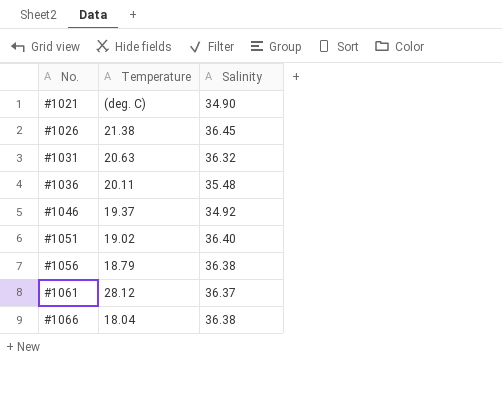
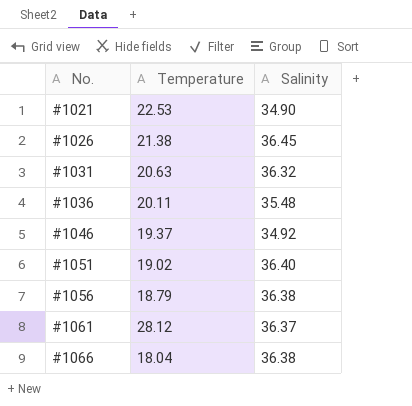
#1021 | Temperature: (deg. C) -> 22.53

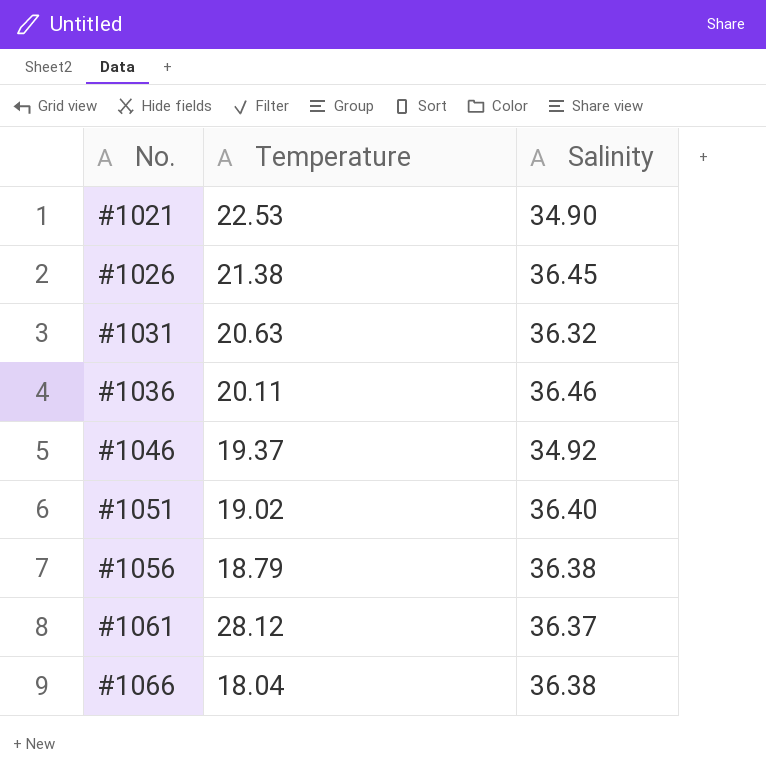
#1036 | Salinity: 35.48 -> 36.46

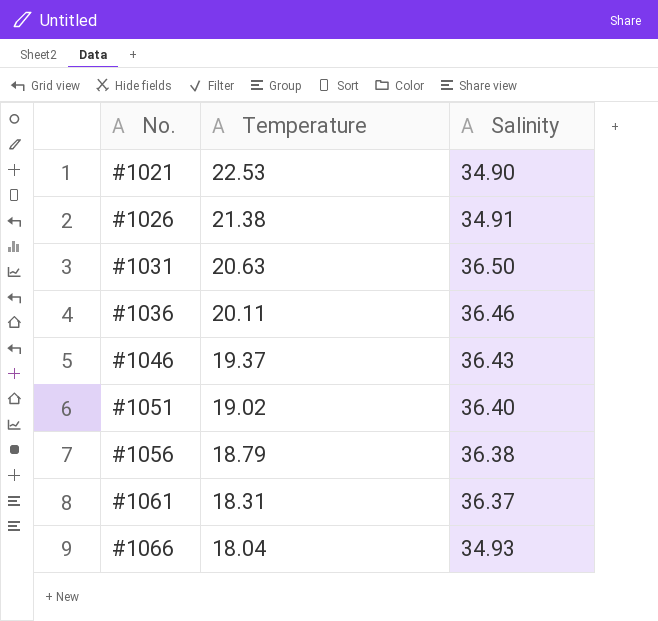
#1026 | Salinity: 36.45 -> 34.91
#1031 | Salinity: 36.32 -> 36.50
#1046 | Salinity: 34.92 -> 36.43
#1061 | Temperature: 28.12 -> 18.31
#1066 | Salinity: 36.38 -> 34.93

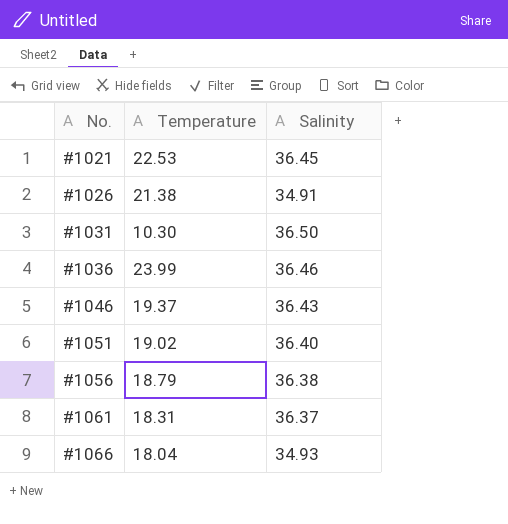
#1021 | Salinity: 34.90 -> 36.45
#1031 | Temperature: 20.63 -> 10.30
#1036 | Temperature: 20.11 -> 23.99

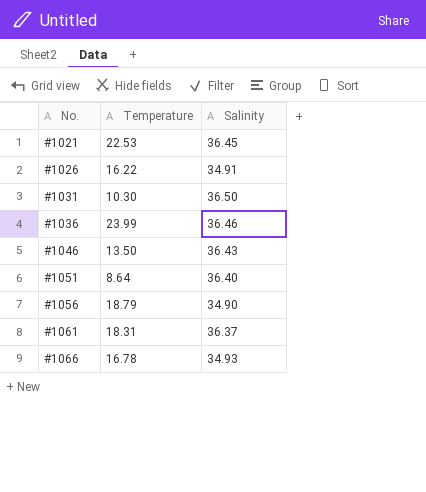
#1026 | Temperature: 21.38 -> 16.22
#1046 | Temperature: 19.37 -> 13.50
#1051 | Temperature: 19.02 -> 8.64
#1056 | Salinity: 36.38 -> 34.90
#1066 | Temperature: 18.04 -> 16.78

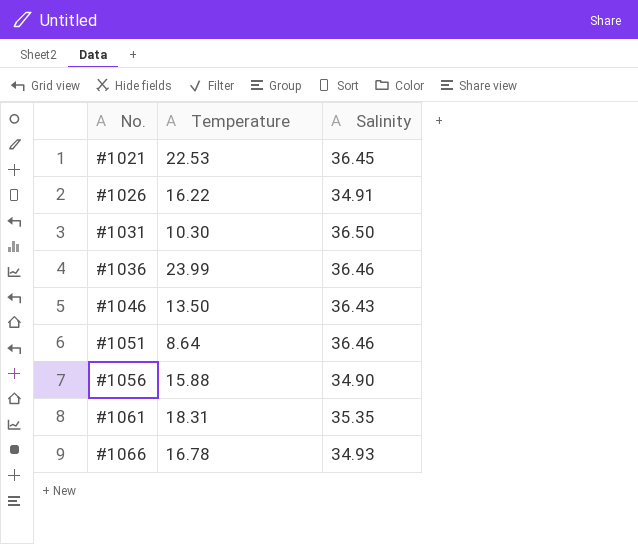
#1051 | Salinity: 36.40 -> 36.46
#1056 | Temperature: 18.79 -> 15.88
#1061 | Salinity: 36.37 -> 35.35

